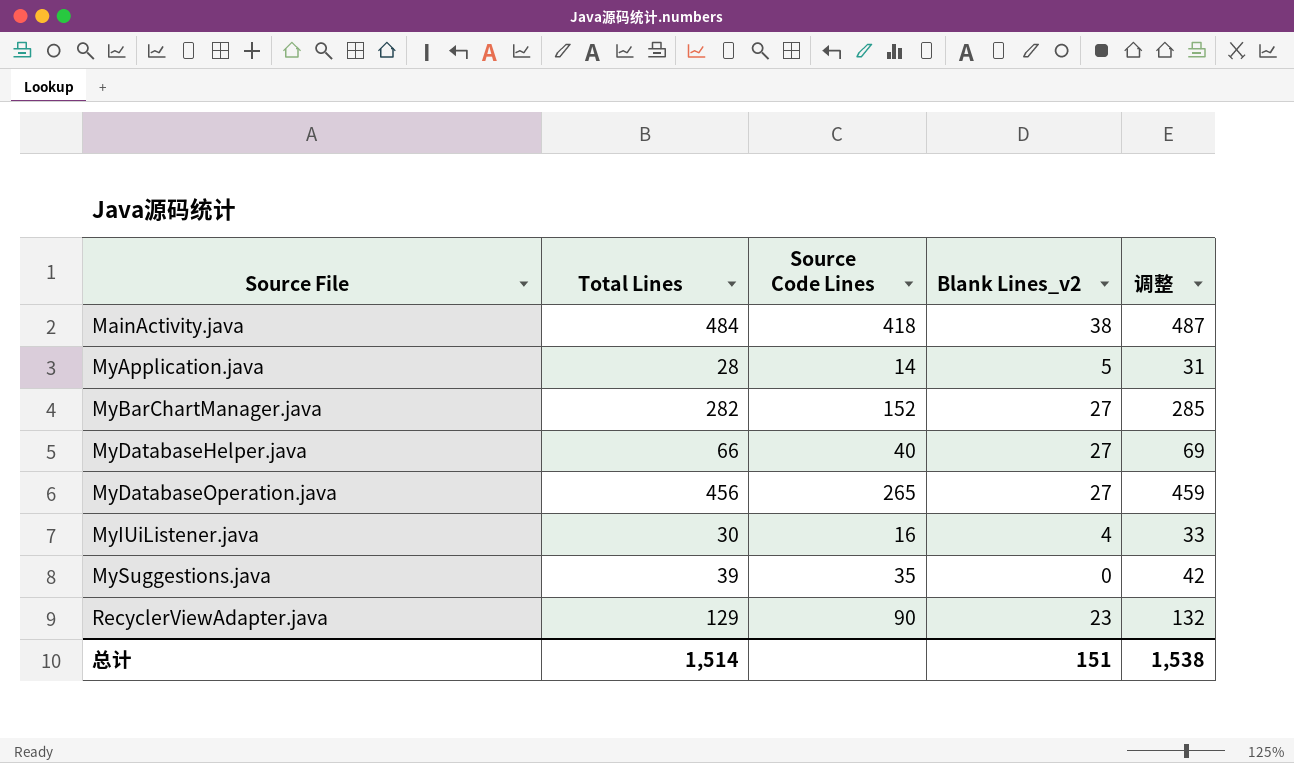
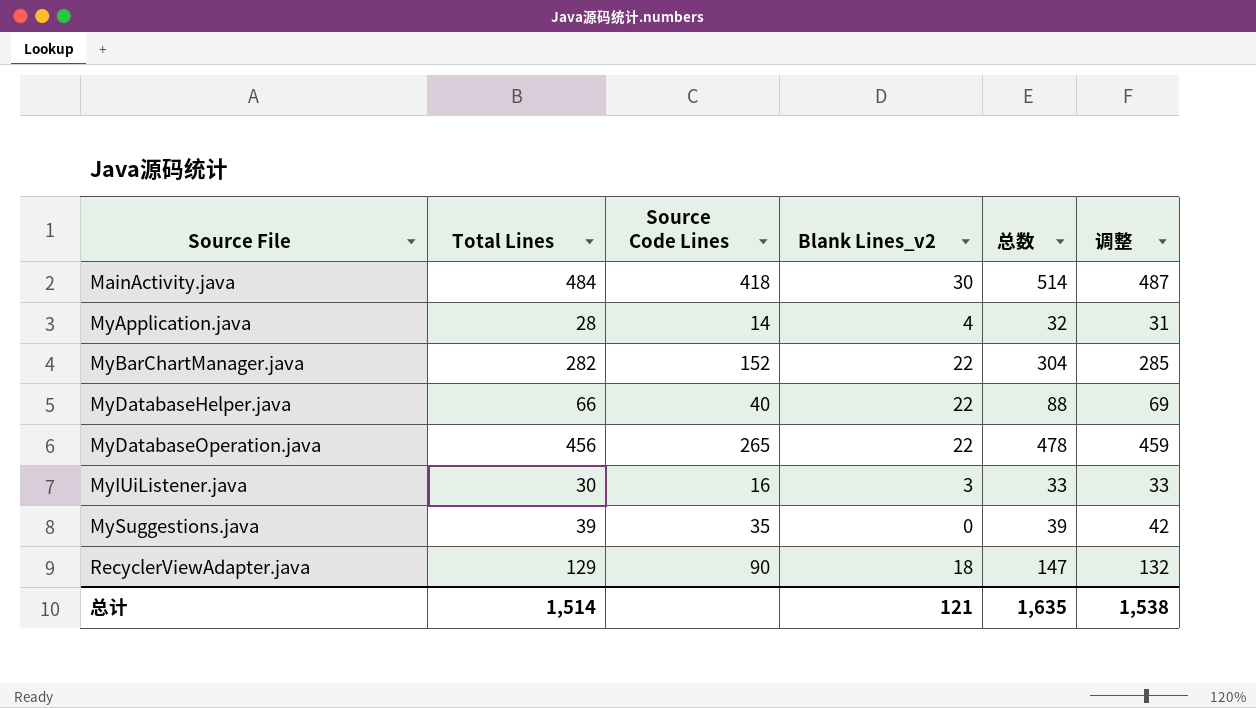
column 总数 | formula: none -> [Total Lines] + [Blank Lines_v2]
MainActivity.java | Blank Lines_v2: 38 -> 30
MyApplication.java | Blank Lines_v2: 5 -> 4
MyBarChartManager.java | Blank Lines_v2: 27 -> 22
MyDatabaseHelper.java | Blank Lines_v2: 27 -> 22
MyDatabaseOperation.java | Blank Lines_v2: 27 -> 22
MyIUiListener.java | Blank Lines_v2: 4 -> 3
RecyclerViewAdapter.java | Blank Lines_v2: 23 -> 18
总计 | Blank Lines_v2: 151 -> 121

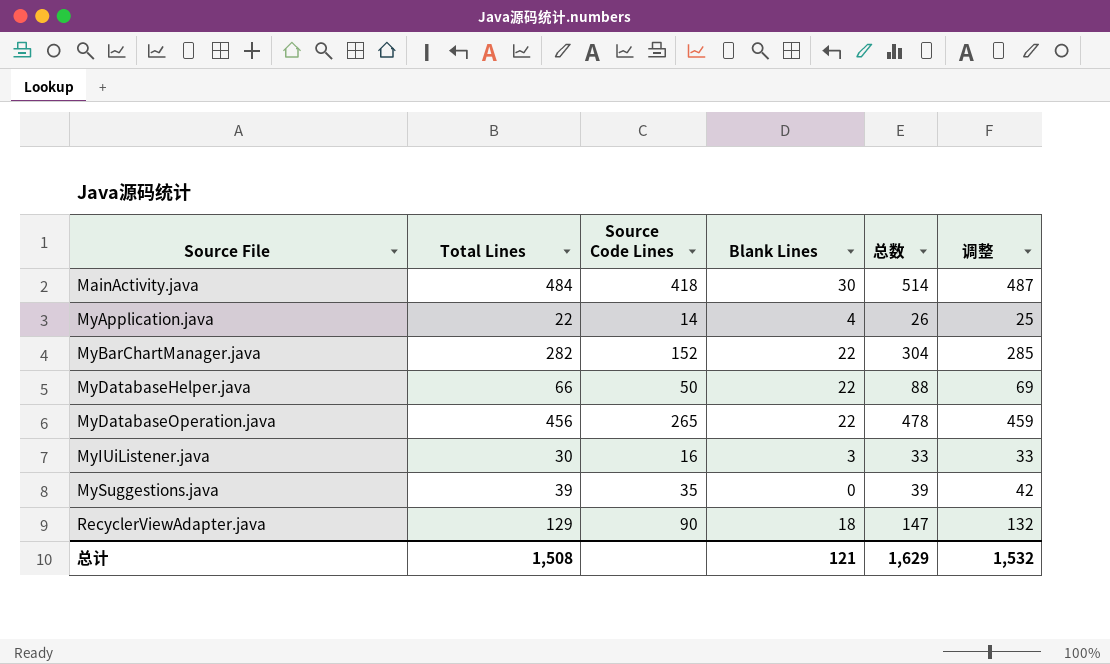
column name: Blank Lines_v2 -> Blank Lines
MyApplication.java | Total Lines: 28 -> 22
MyApplication.java | 总数: 32 -> 26
MyApplication.java | 调整: 31 -> 25
MyDatabaseHelper.java | Source Code Lines: 40 -> 50
总计 | Total Lines: 1,514 -> 1,508
总计 | 总数: 1,635 -> 1,629
总计 | 调整: 1,538 -> 1,532

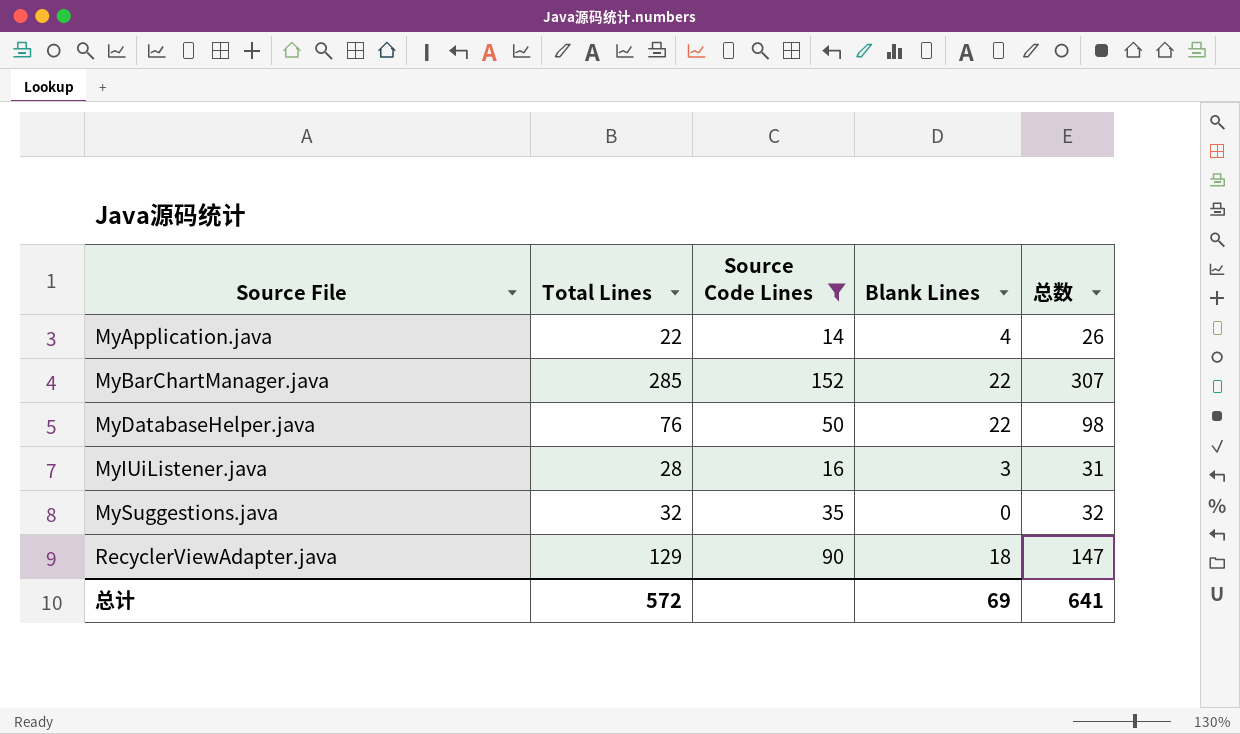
filter: none -> Source Code Lines <= 152
column 调整 | formula: [Total Lines] + 3 -> none
MyBarChartManager.java | Total Lines: 282 -> 285
MyBarChartManager.java | 总数: 304 -> 307
MyDatabaseHelper.java | Total Lines: 66 -> 76
MyDatabaseHelper.java | 总数: 88 -> 98
MyIUiListener.java | Total Lines: 30 -> 28
MyIUiListener.java | 总数: 33 -> 31
MySuggestions.java | Total Lines: 39 -> 32
MySuggestions.java | 总数: 39 -> 32
总计 | Total Lines: 1,508 -> 572
总计 | Blank Lines: 121 -> 69
总计 | 总数: 1,629 -> 641

